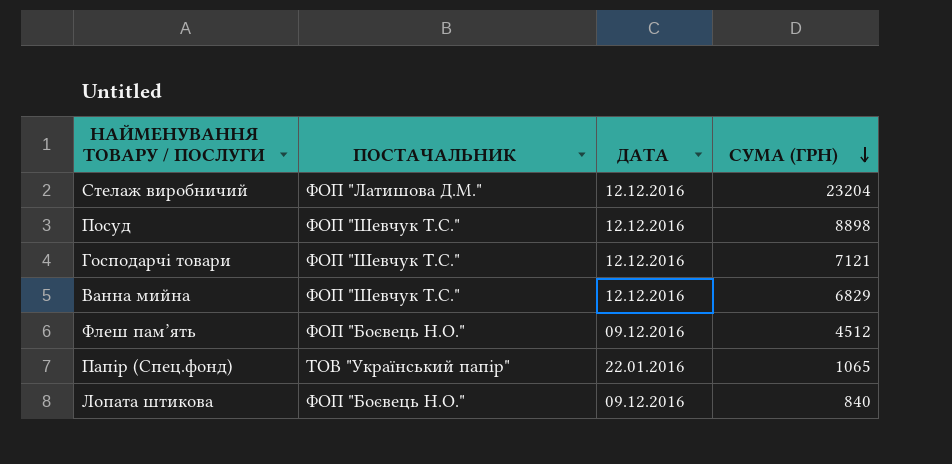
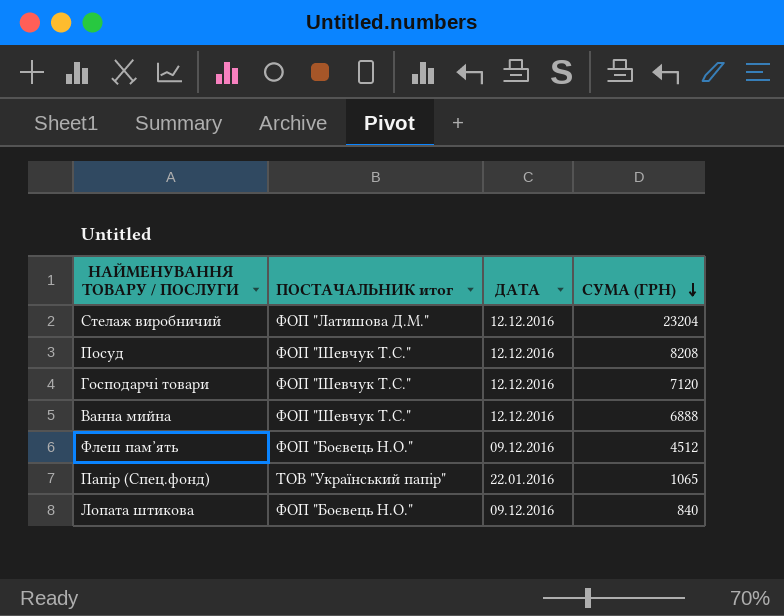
column name: ПОСТАЧАЛЬНИК -> ПОСТАЧАЛЬНИК итог
Посуд | СУМА (ГРН): 8898 -> 8208
Господарчі товари | СУМА (ГРН): 7121 -> 7120
Ванна мийна | СУМА (ГРН): 6829 -> 6888

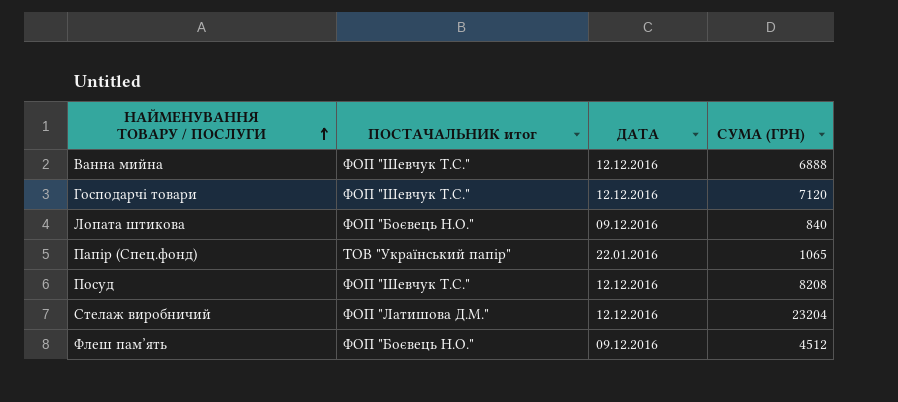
row order: СУМА (ГРН) descending -> НАЙМЕНУВАННЯ ТОВАРУ / ПОСЛУГИ ascending

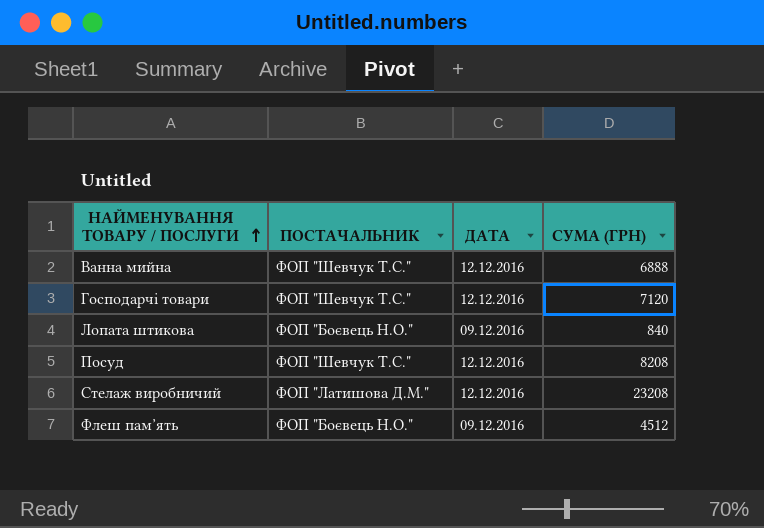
column name: ПОСТАЧАЛЬНИК итог -> ПОСТАЧАЛЬНИК
row Папір (Спец.фонд): ТОВ "Український папір" | 22.01.2016 | 1065 -> none
Стелаж виробничий | СУМА (ГРН): 23204 -> 23208

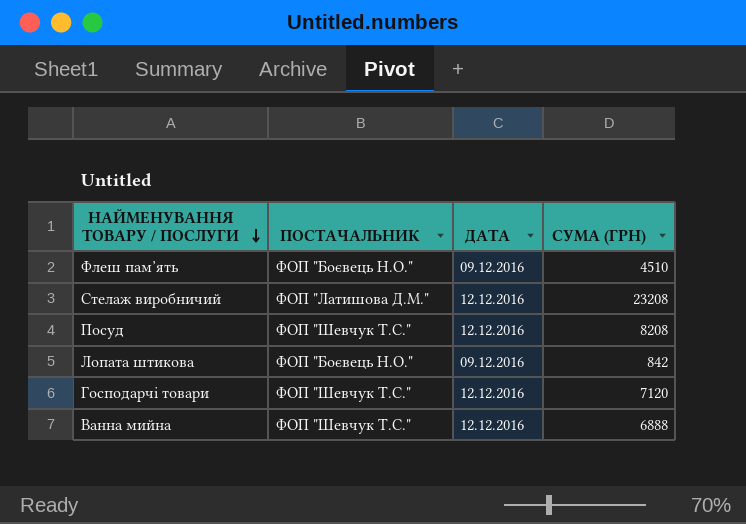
row order: НАЙМЕНУВАННЯ ТОВАРУ / ПОСЛУГИ ascending -> НАЙМЕНУВАННЯ ТОВАРУ / ПОСЛУГИ descending
Флеш пам’ять | СУМА (ГРН): 4512 -> 4510
Лопата штикова | СУМА (ГРН): 840 -> 842

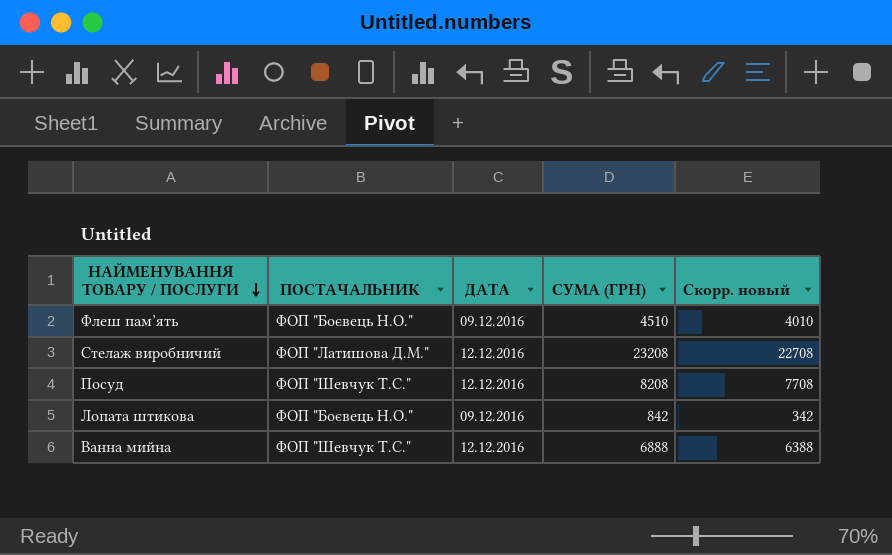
column Скорр. новый | formula: none -> [СУМА (ГРН)] - 500
row Господарчі товари: ФОП "Шевчук Т.С." | 12.12.2016 | 7120 -> none

